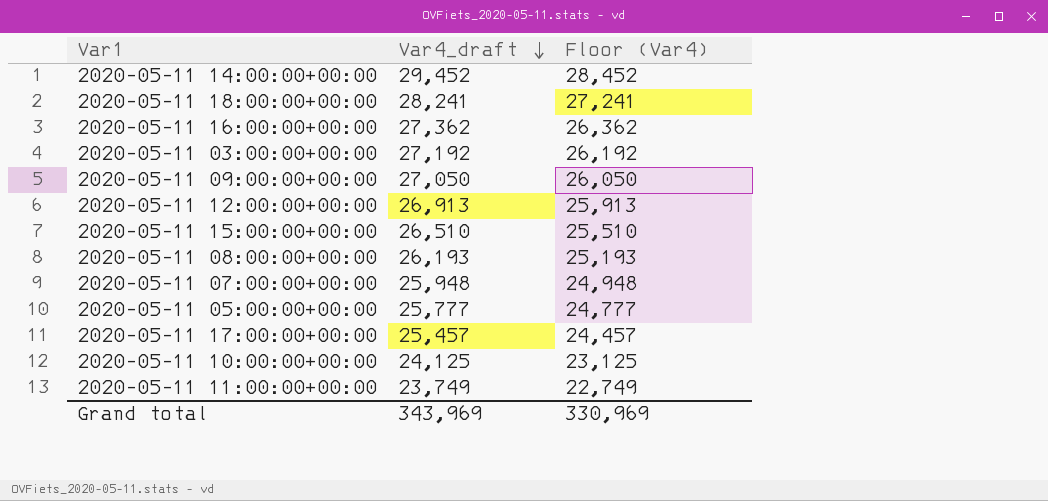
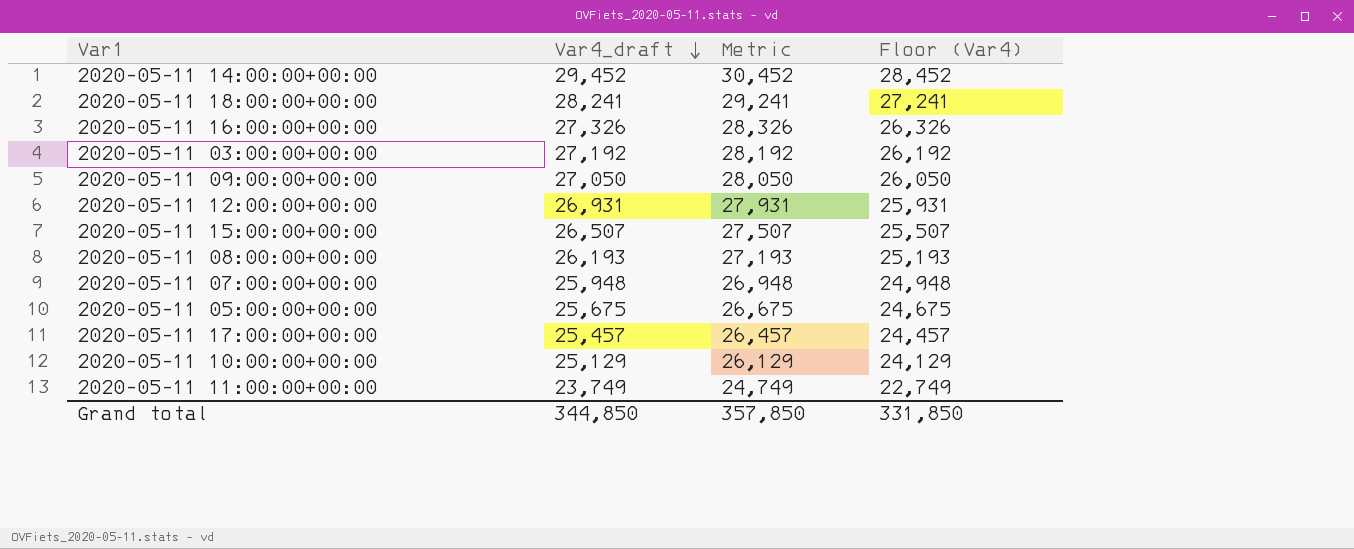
column Metric | formula: none -> [Var4_draft] + 1000
2020-05-11 16:00:00+00:00 | Var4_draft: 27,362 -> 27,326
2020-05-11 16:00:00+00:00 | Floor (Var4): 26,362 -> 26,326
2020-05-11 12:00:00+00:00 | Var4_draft: 26,913 -> 26,931
2020-05-11 12:00:00+00:00 | Floor (Var4): 25,913 -> 25,931
2020-05-11 15:00:00+00:00 | Var4_draft: 26,510 -> 26,507
2020-05-11 15:00:00+00:00 | Floor (Var4): 25,510 -> 25,507
2020-05-11 05:00:00+00:00 | Var4_draft: 25,777 -> 25,675
2020-05-11 05:00:00+00:00 | Floor (Var4): 24,777 -> 24,675
2020-05-11 10:00:00+00:00 | Var4_draft: 24,125 -> 25,129
2020-05-11 10:00:00+00:00 | Floor (Var4): 23,125 -> 24,129
Grand total | Var4_draft: 343,969 -> 344,850
Grand total | Floor (Var4): 330,969 -> 331,850

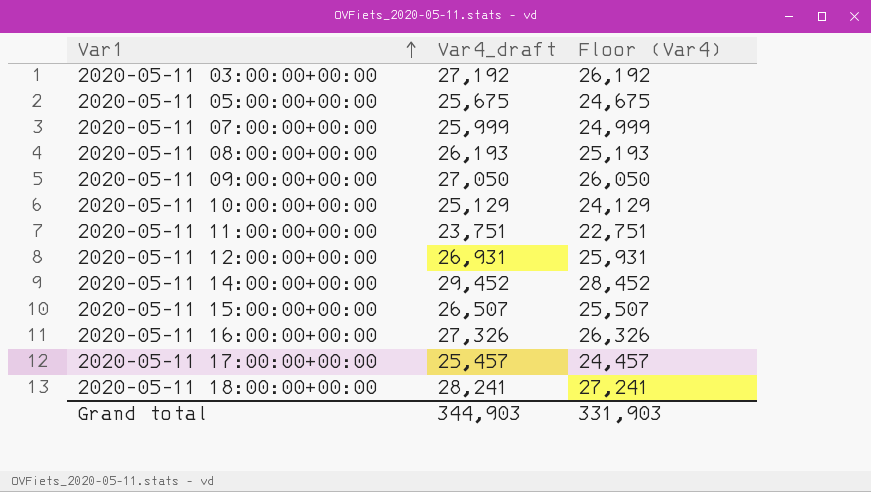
row order: Var4_draft descending -> Var1 ascending
column Metric | formula: [Var4_draft] + 1000 -> none
2020-05-11 07:00:00+00:00 | Var4_draft: 25,948 -> 25,999
2020-05-11 07:00:00+00:00 | Floor (Var4): 24,948 -> 24,999
2020-05-11 11:00:00+00:00 | Var4_draft: 23,749 -> 23,751
2020-05-11 11:00:00+00:00 | Floor (Var4): 22,749 -> 22,751
Grand total | Var4_draft: 344,850 -> 344,903
Grand total | Floor (Var4): 331,850 -> 331,903

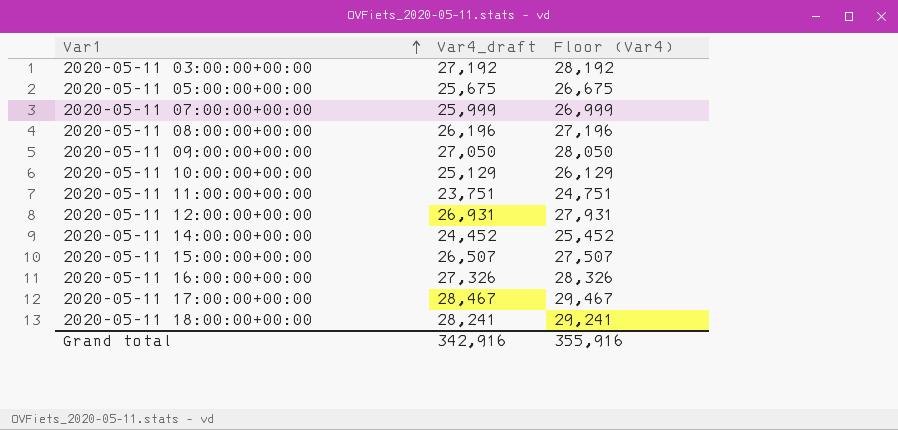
column Floor (Var4) | formula: [Var4_draft] - 1000 -> [Var4_draft] + 1000
2020-05-11 08:00:00+00:00 | Var4_draft: 26,193 -> 26,196
2020-05-11 14:00:00+00:00 | Var4_draft: 29,452 -> 24,452
2020-05-11 17:00:00+00:00 | Var4_draft: 25,457 -> 28,467
Grand total | Var4_draft: 344,903 -> 342,916
Grand total | Floor (Var4): 331,903 -> 355,916

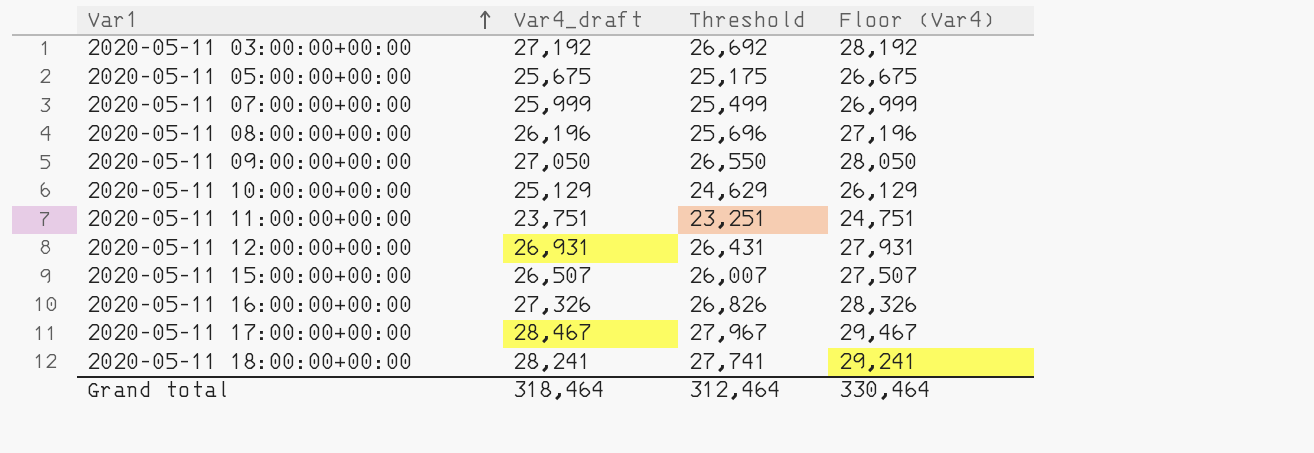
column Threshold | formula: none -> [Var4_draft] - 500
row 2020-05-11 14:00:00+00:00: 24,452 | 25,452 -> none
Grand total | Var4_draft: 342,916 -> 318,464
Grand total | Floor (Var4): 355,916 -> 330,464

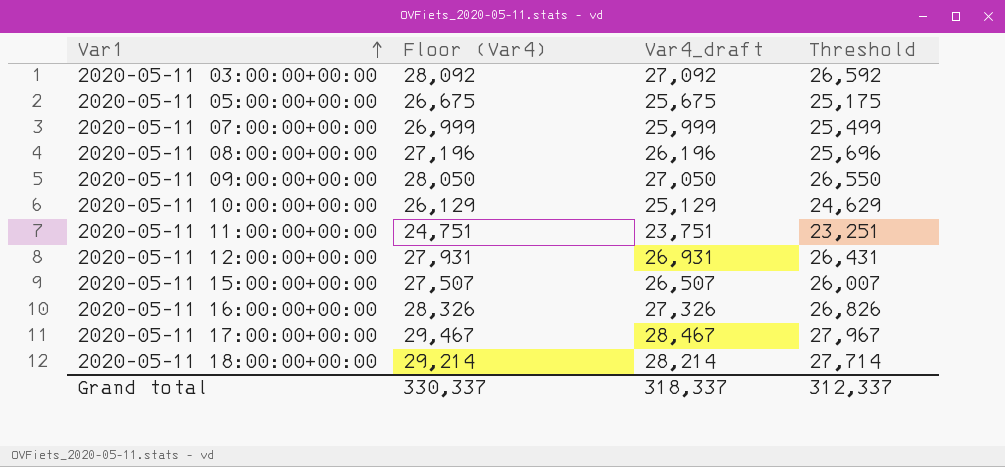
column Floor (Var4) | position: 4 -> 2
2020-05-11 03:00:00+00:00 | Floor (Var4): 28,192 -> 28,092
2020-05-11 03:00:00+00:00 | Var4_draft: 27,192 -> 27,092
2020-05-11 03:00:00+00:00 | Threshold: 26,692 -> 26,592
2020-05-11 18:00:00+00:00 | Floor (Var4): 29,241 -> 29,214
2020-05-11 18:00:00+00:00 | Var4_draft: 28,241 -> 28,214
2020-05-11 18:00:00+00:00 | Threshold: 27,741 -> 27,714
Grand total | Floor (Var4): 330,464 -> 330,337
Grand total | Var4_draft: 318,464 -> 318,337
Grand total | Threshold: 312,464 -> 312,337

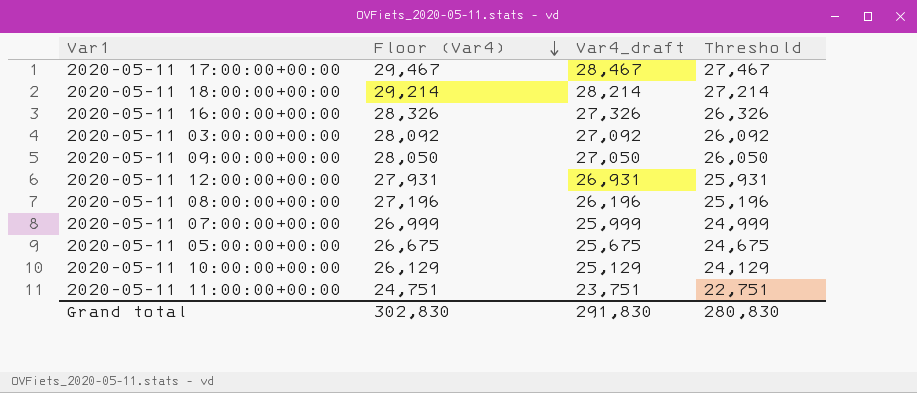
row order: Var1 ascending -> Floor (Var4) descending
column Threshold | formula: [Var4_draft] - 500 -> [Var4_draft] - 1000
row 2020-05-11 15:00:00+00:00: 27,507 | 26,507 | 26,007 -> none
Grand total | Floor (Var4): 330,337 -> 302,830
Grand total | Var4_draft: 318,337 -> 291,830
Grand total | Threshold: 312,337 -> 280,830

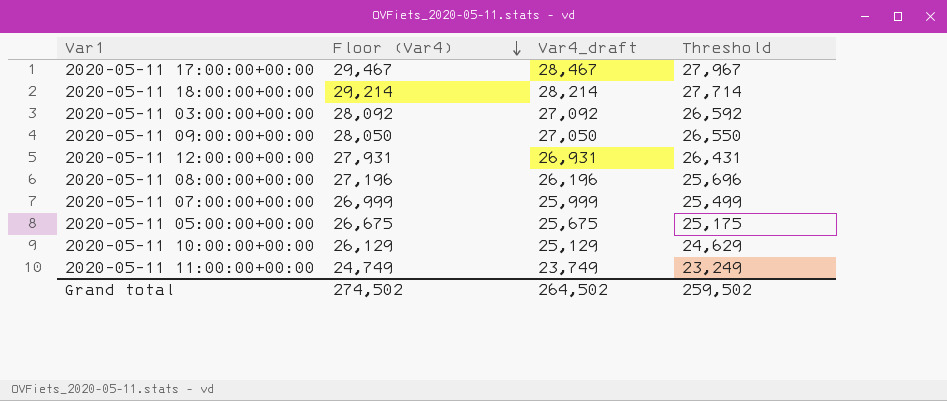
column Threshold | formula: [Var4_draft] - 1000 -> [Var4_draft] - 500
row 2020-05-11 16:00:00+00:00: 28,326 | 27,326 | 26,326 -> none
2020-05-11 11:00:00+00:00 | Floor (Var4): 24,751 -> 24,749
2020-05-11 11:00:00+00:00 | Var4_draft: 23,751 -> 23,749
Grand total | Floor (Var4): 302,830 -> 274,502
Grand total | Var4_draft: 291,830 -> 264,502
Grand total | Threshold: 280,830 -> 259,502

